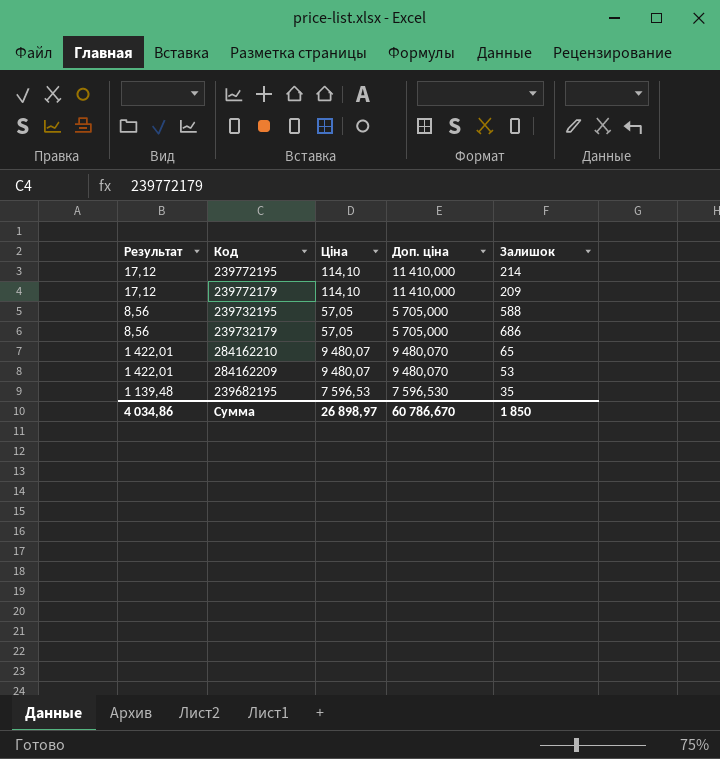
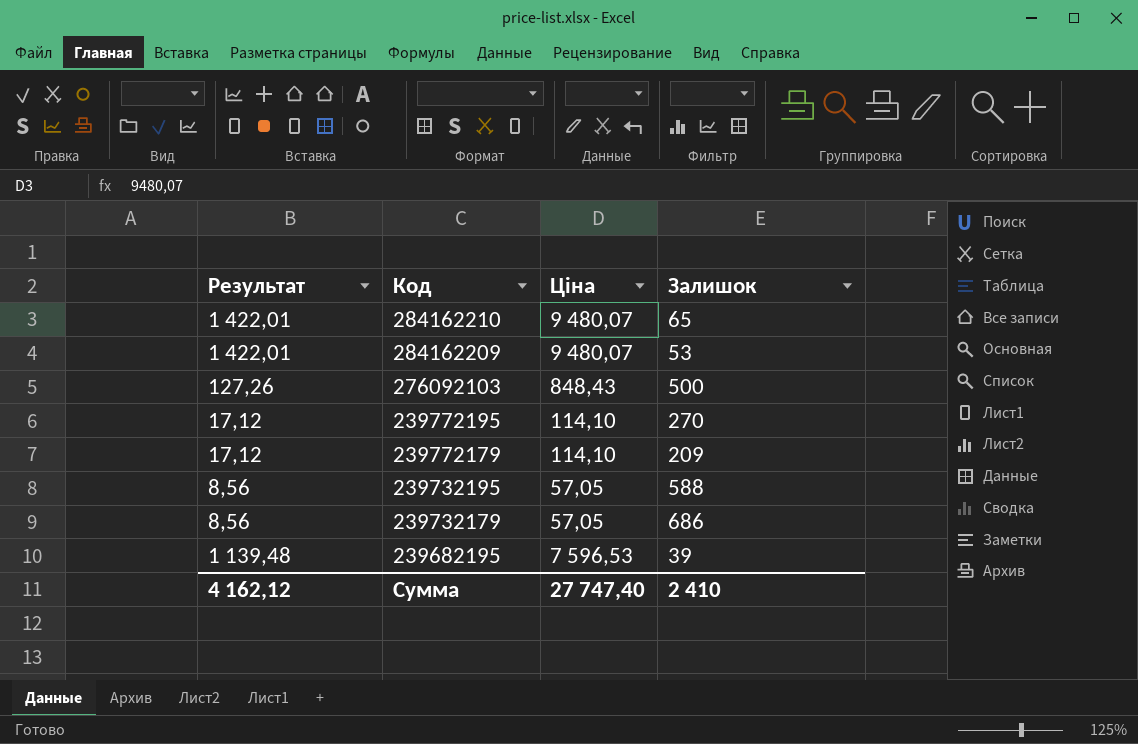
row order: none -> Код descending
column Доп. ціна | position: 4 -> none
row 276092103: none -> 127,26 | 848,43 | 500
239772195 | Залишок: 214 -> 270
239682195 | Залишок: 35 -> 39
Сумма | Результат: 4 034,86 -> 4 162,12
Сумма | Ціна: 26 898,97 -> 27 747,40
Сумма | Залишок: 1 850 -> 2 410

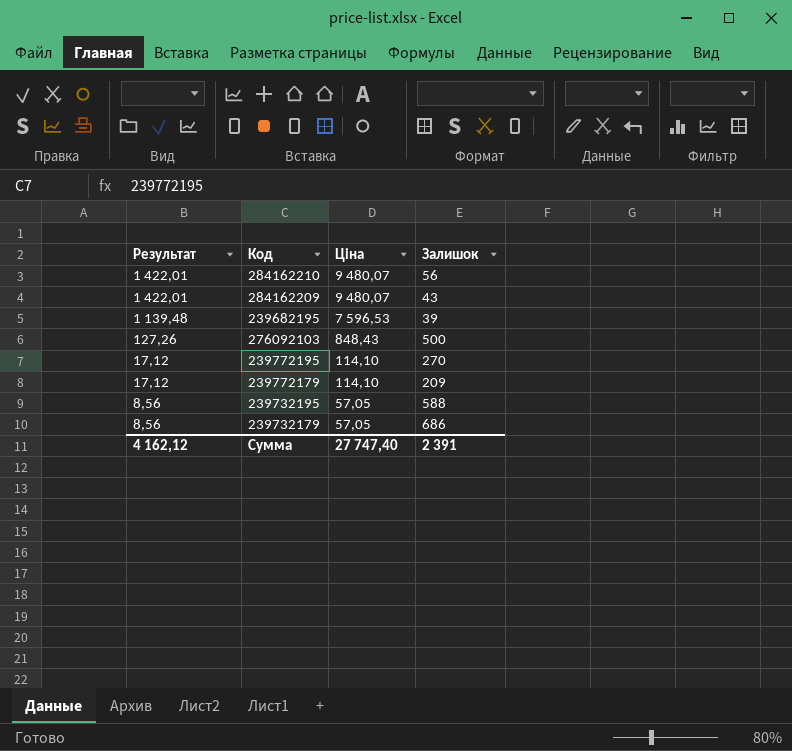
row order: Код descending -> Результат descending
284162210 | Залишок: 65 -> 56
284162209 | Залишок: 53 -> 43
Сумма | Залишок: 2 410 -> 2 391

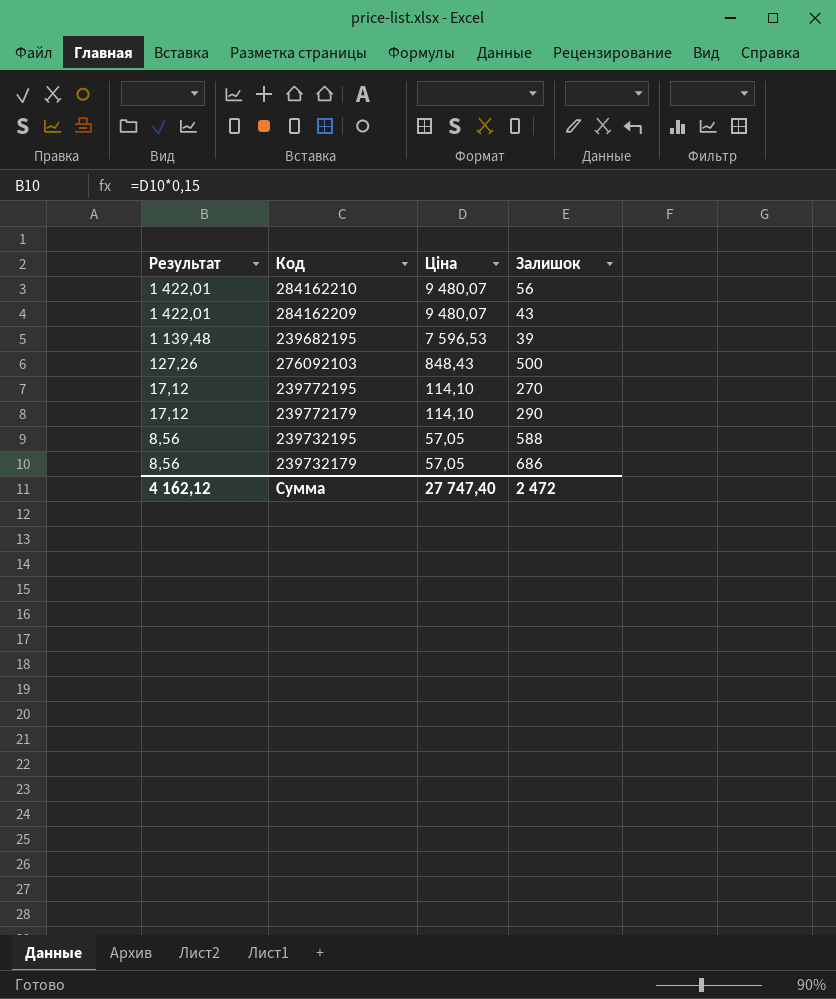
239772179 | Залишок: 209 -> 290
Сумма | Залишок: 2 391 -> 2 472

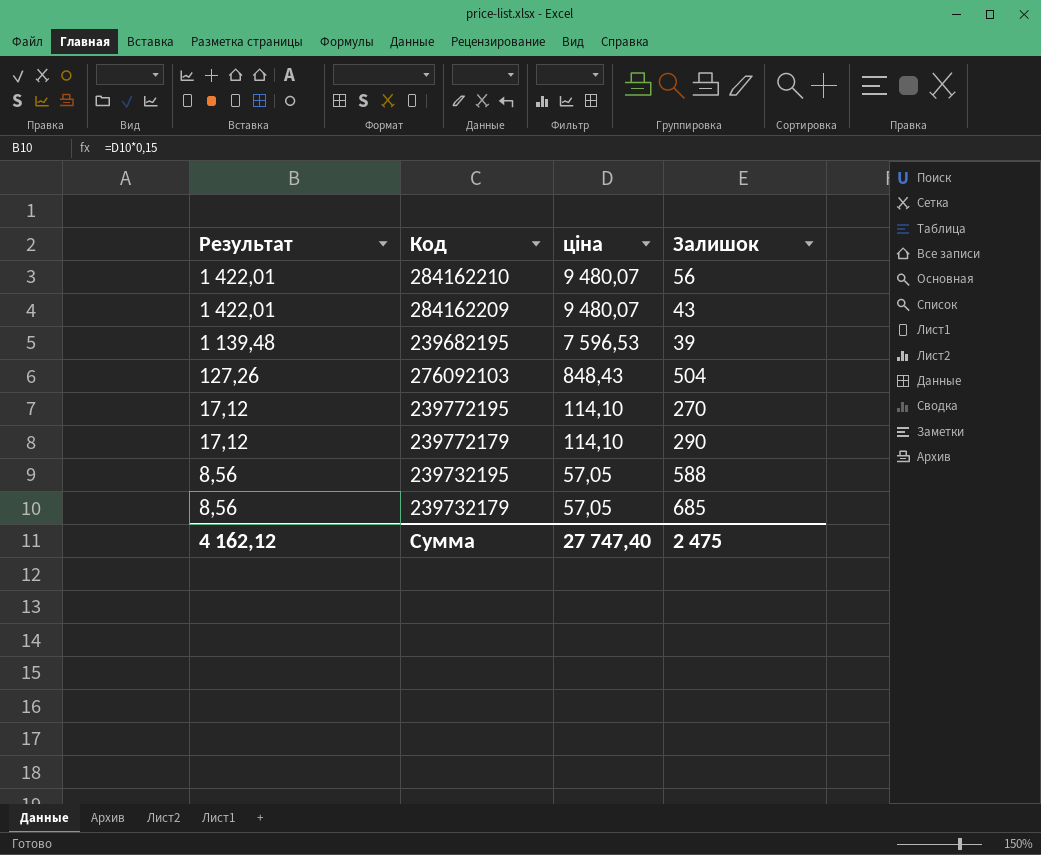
column name: Ціна -> ціна
276092103 | Залишок: 500 -> 504
239732179 | Залишок: 686 -> 685
Сумма | Залишок: 2 472 -> 2 475

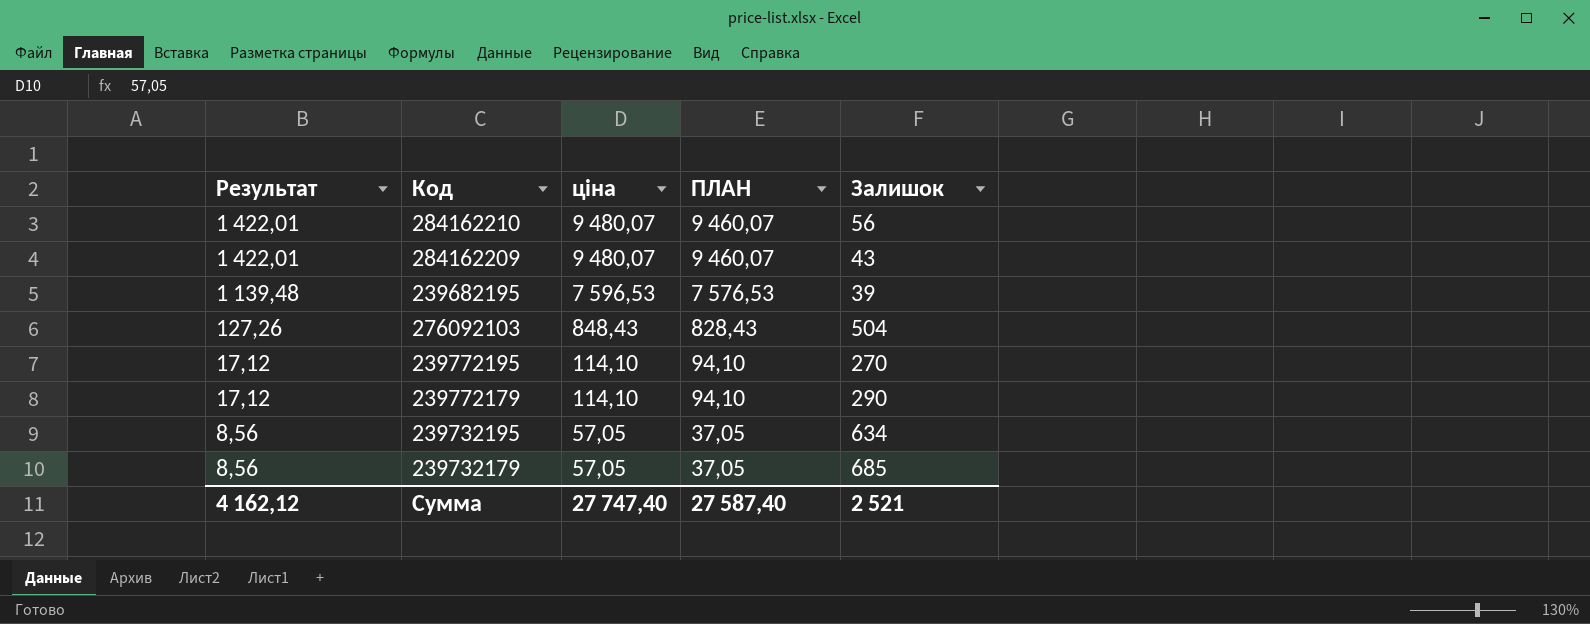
column ПЛАН | formula: none -> [ціна] - 20
239732195 | Залишок: 588 -> 634
Сумма | Залишок: 2 475 -> 2 521

